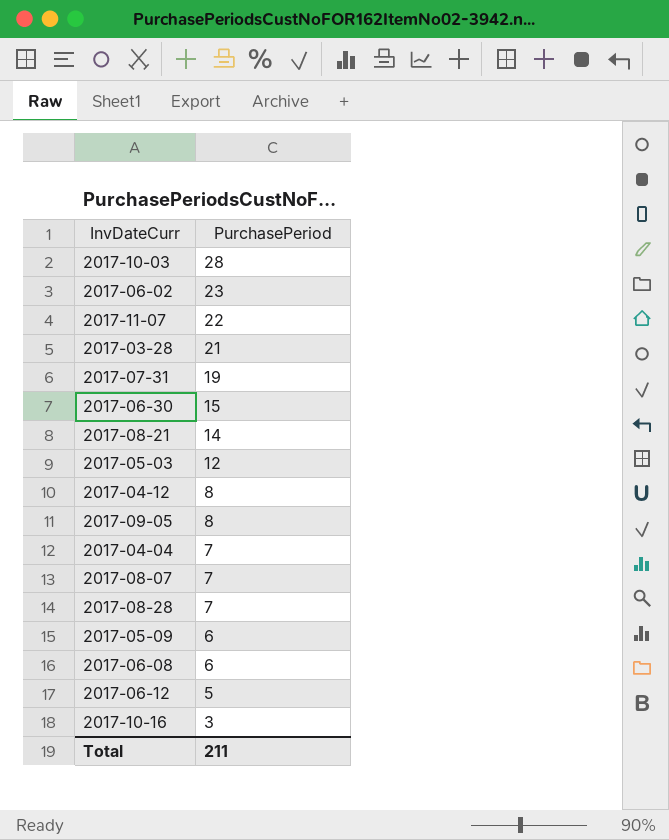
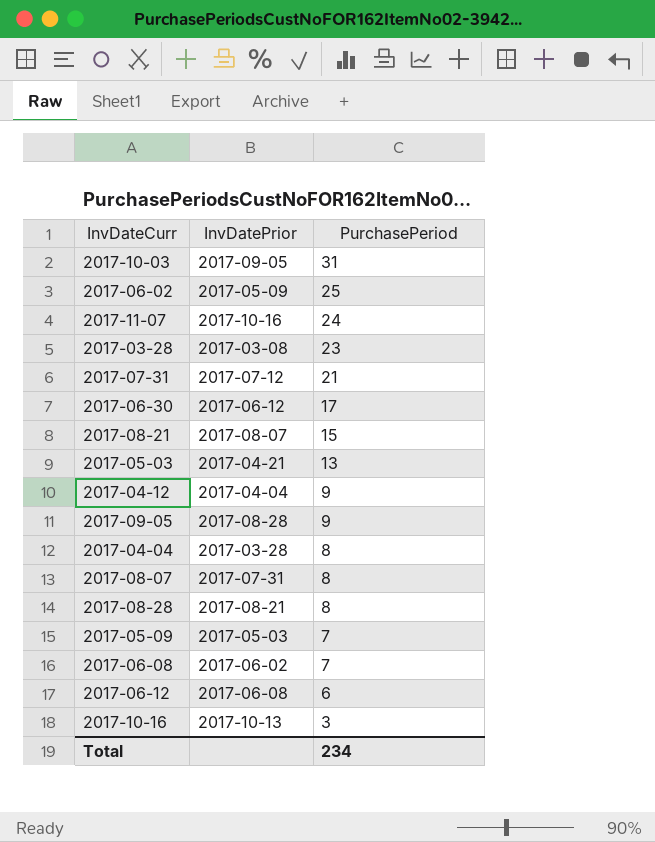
column InvDatePrior | position: none -> 2
2017-10-03 | PurchasePeriod: 28 -> 31
2017-06-02 | PurchasePeriod: 23 -> 25
2017-11-07 | PurchasePeriod: 22 -> 24
2017-03-28 | PurchasePeriod: 21 -> 23
2017-07-31 | PurchasePeriod: 19 -> 21
2017-06-30 | PurchasePeriod: 15 -> 17
2017-08-21 | PurchasePeriod: 14 -> 15
2017-05-03 | PurchasePeriod: 12 -> 13
2017-04-12 | PurchasePeriod: 8 -> 9
2017-09-05 | PurchasePeriod: 8 -> 9
2017-04-04 | PurchasePeriod: 7 -> 8
2017-08-07 | PurchasePeriod: 7 -> 8
2017-08-28 | PurchasePeriod: 7 -> 8
2017-05-09 | PurchasePeriod: 6 -> 7
2017-06-08 | PurchasePeriod: 6 -> 7
2017-06-12 | PurchasePeriod: 5 -> 6
Total | PurchasePeriod: 211 -> 234

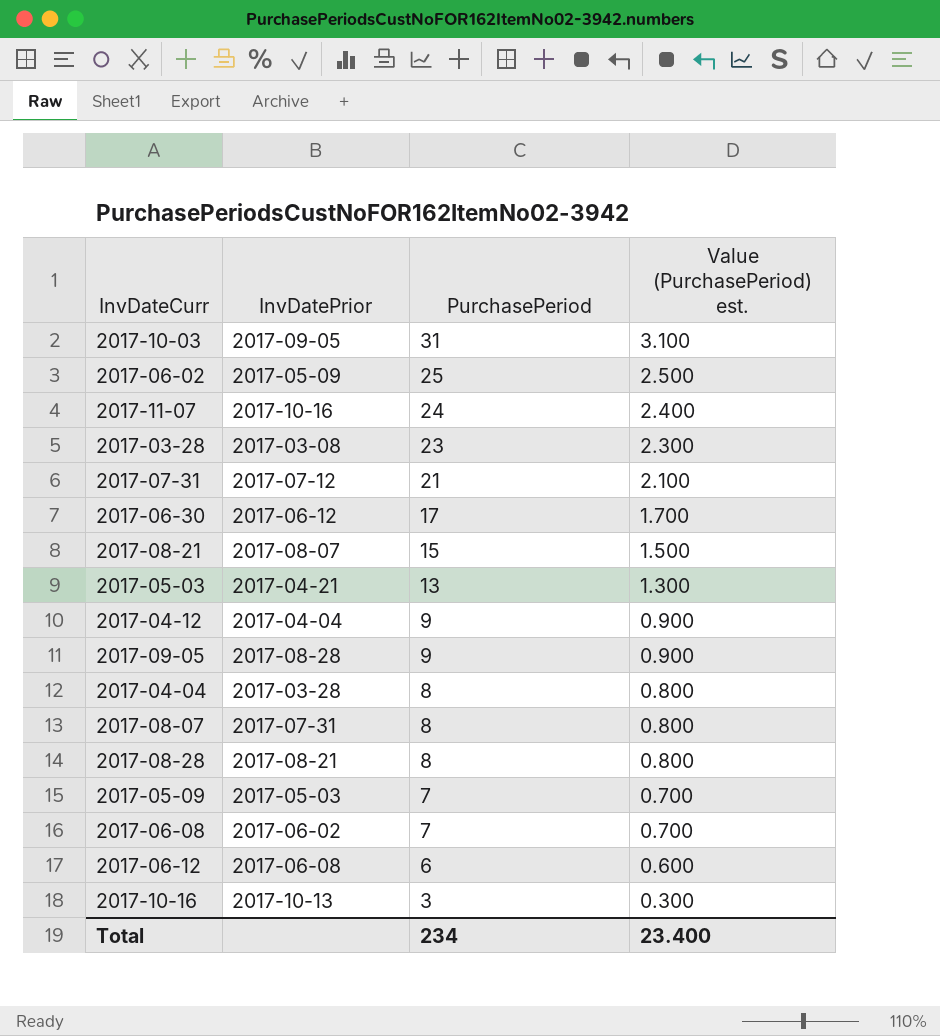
column Value (PurchasePeriod) est. | formula: none -> [PurchasePeriod] * 0.1

